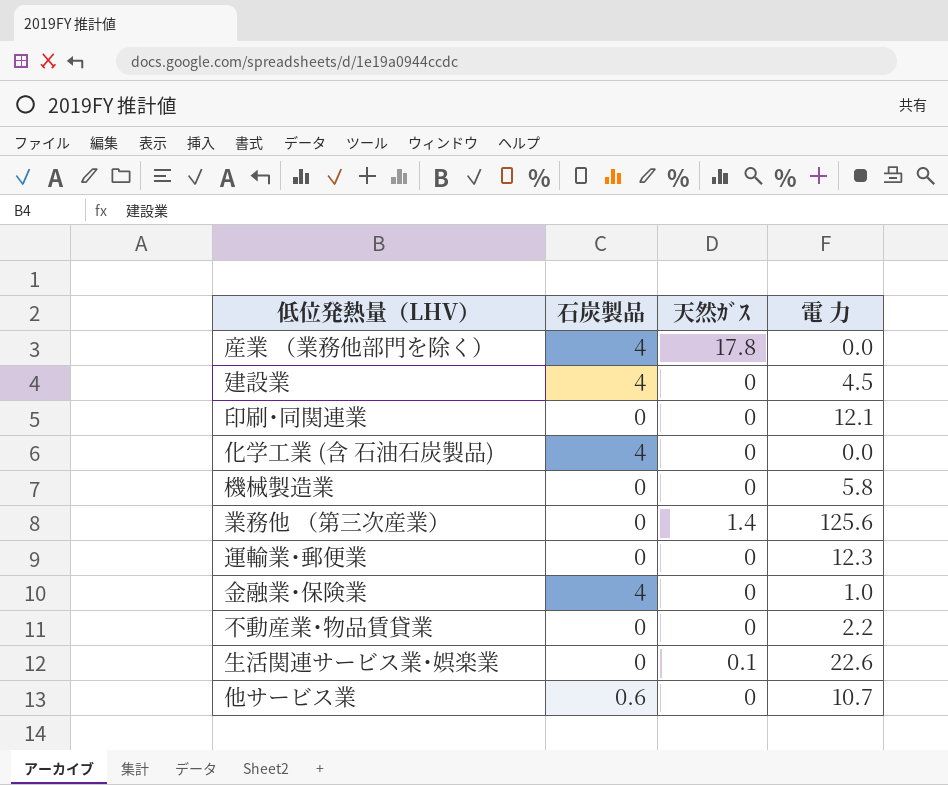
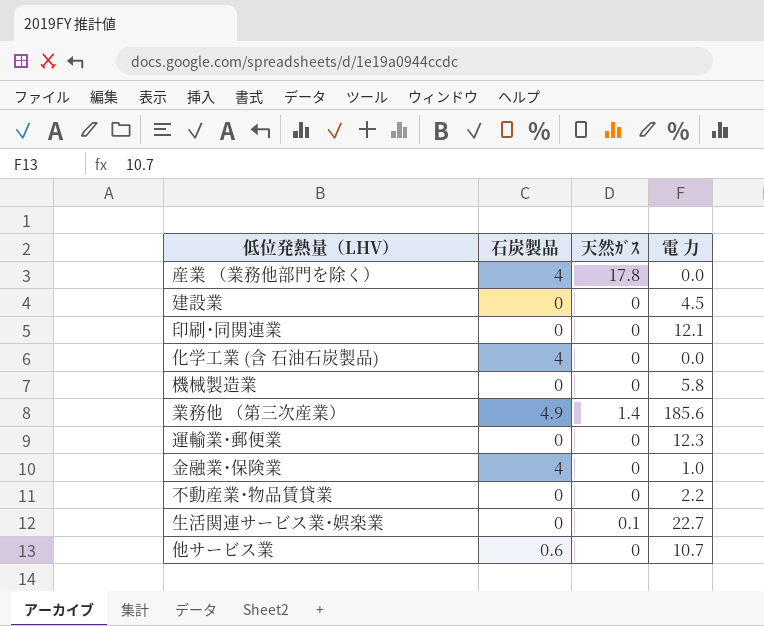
建設業 | 石炭製品: 4 -> 0
業務他 （第三次産業） | 石炭製品: 0 -> 4.9
業務他 （第三次産業） | 電 力: 125.6 -> 185.6
生活関連サービス業･娯楽業 | 電 力: 22.6 -> 22.7

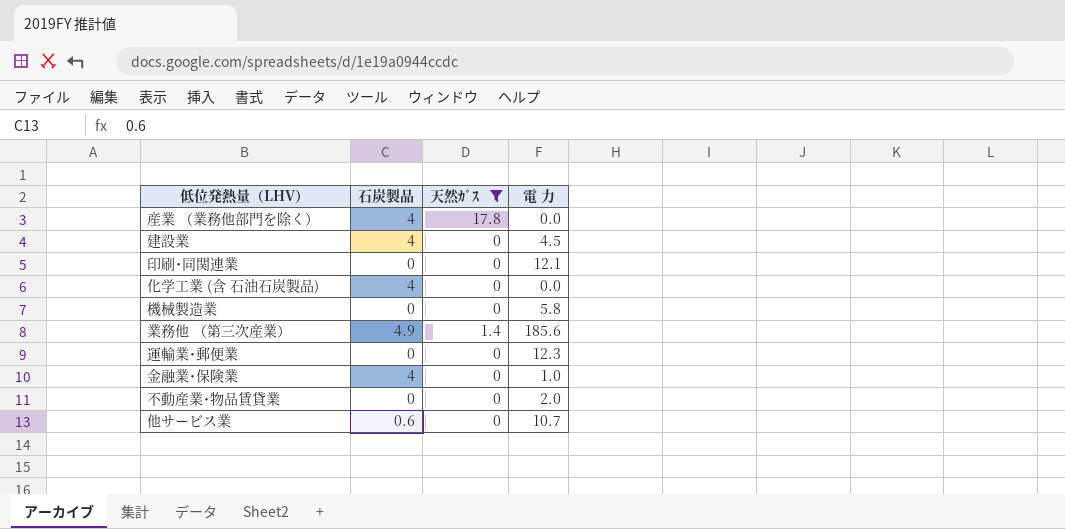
filter: none -> 天然ｶﾞｽ != 0.1
建設業 | 石炭製品: 0 -> 4
不動産業･物品賃貸業 | 電 力: 2.2 -> 2.0

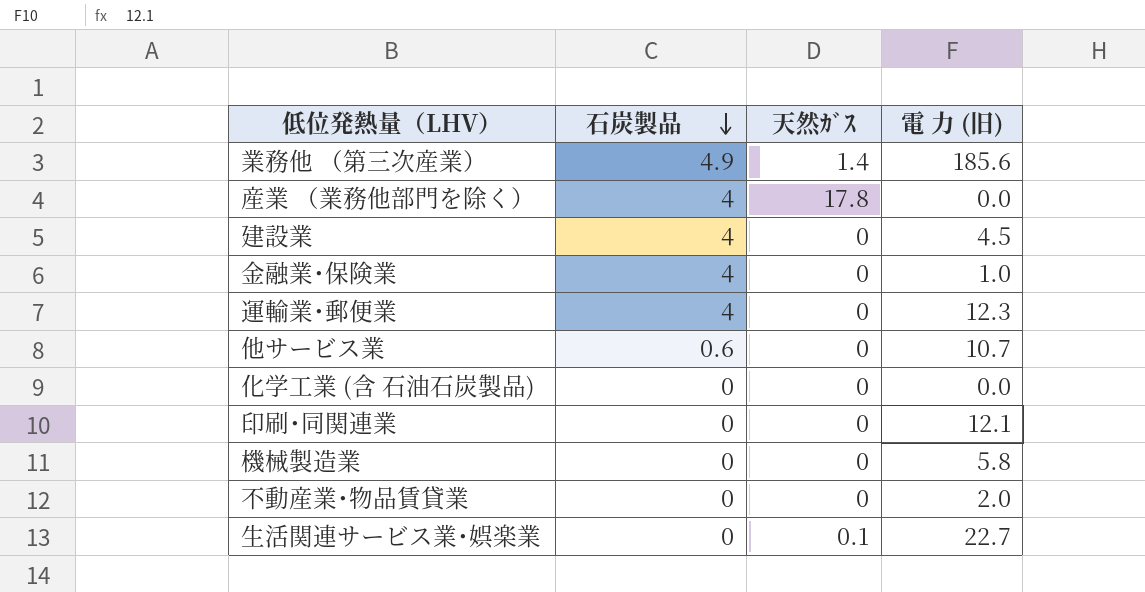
filter: 天然ｶﾞｽ != 0.1 -> none
row order: none -> 石炭製品 descending
column name: 電 力 -> 電 力 (旧)
運輸業･郵便業 | 石炭製品: 0 -> 4
化学工業 (含 石油石炭製品) | 石炭製品: 4 -> 0

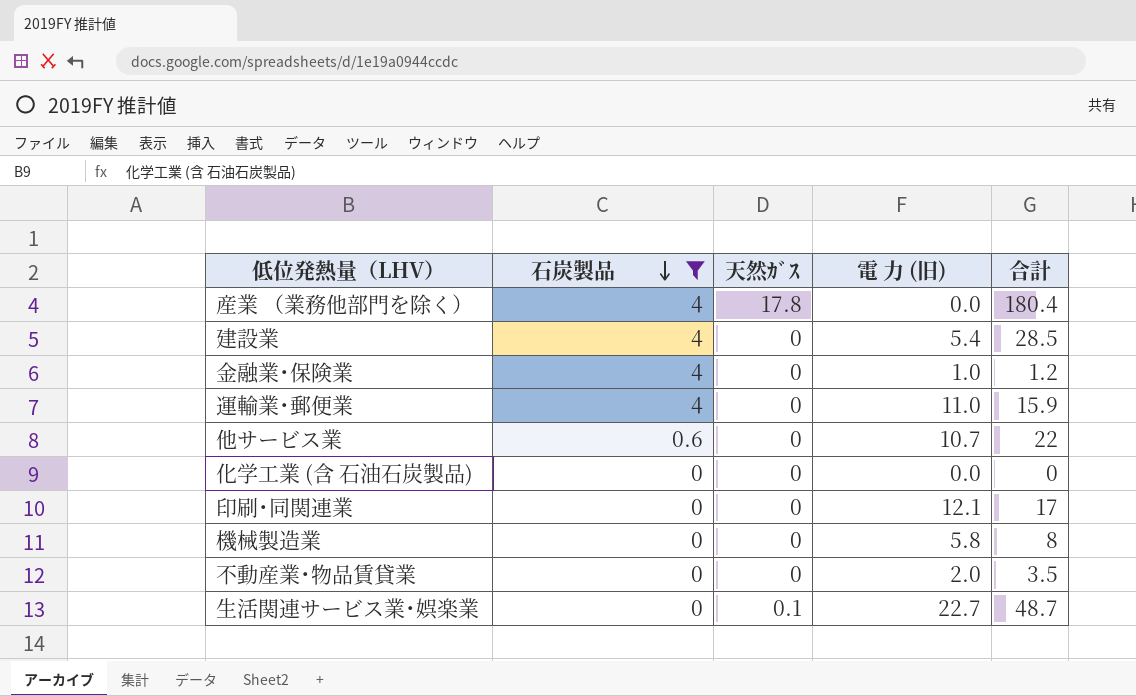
filter: none -> 石炭製品 != 4.9
column 合計 | position: none -> 5
建設業 | 電 力 (旧): 4.5 -> 5.4
運輸業･郵便業 | 電 力 (旧): 12.3 -> 11.0

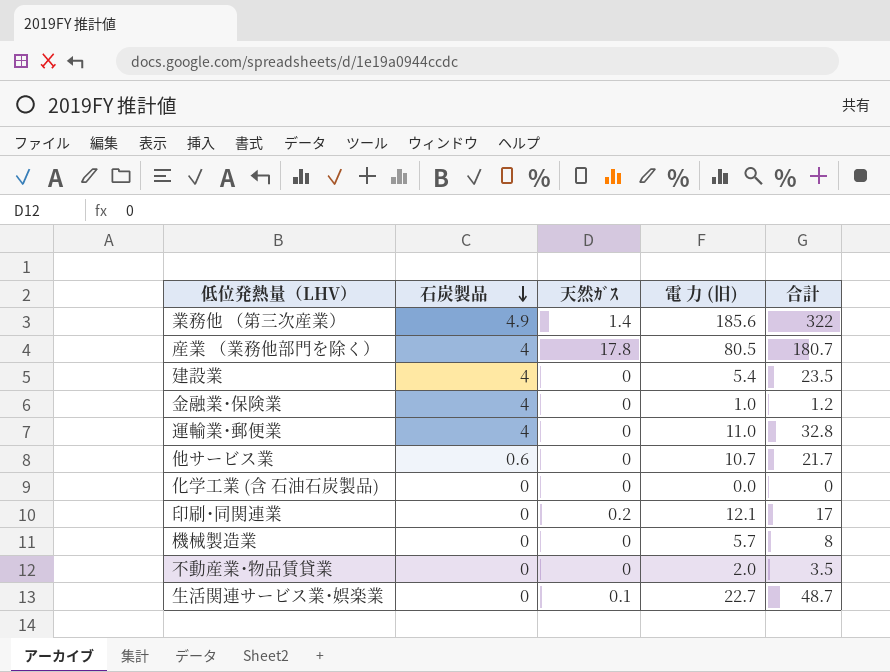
filter: 石炭製品 != 4.9 -> none
産業 （業務他部門を除く） | 電 力 (旧): 0.0 -> 80.5
産業 （業務他部門を除く） | 合計: 180.4 -> 180.7
建設業 | 合計: 28.5 -> 23.5
運輸業･郵便業 | 合計: 15.9 -> 32.8
他サービス業 | 合計: 22 -> 21.7
印刷･同関連業 | 天然ｶﾞｽ: 0 -> 0.2
機械製造業 | 電 力 (旧): 5.8 -> 5.7

